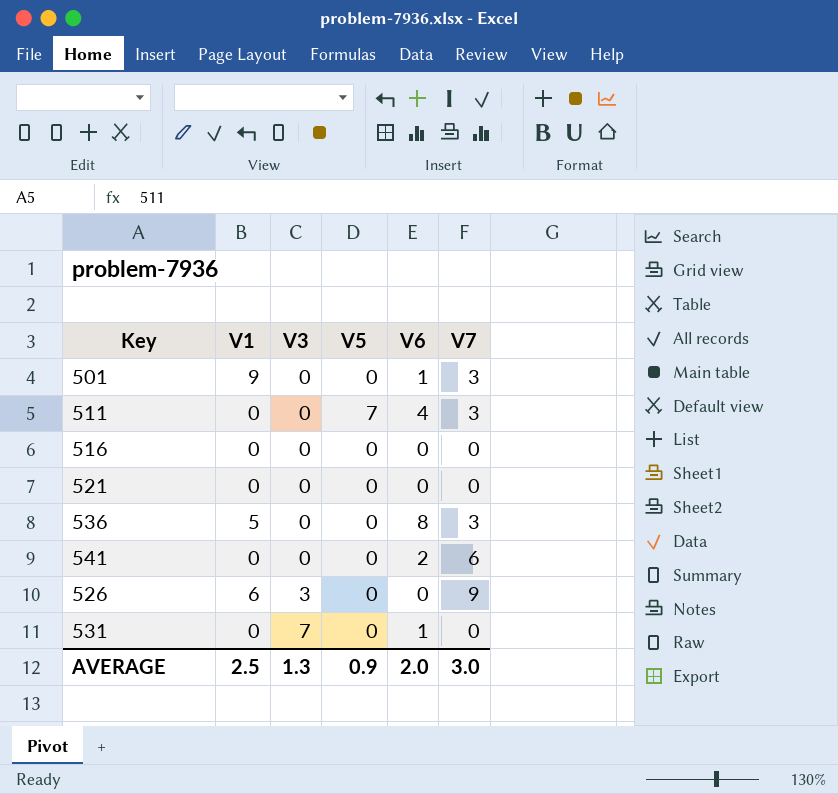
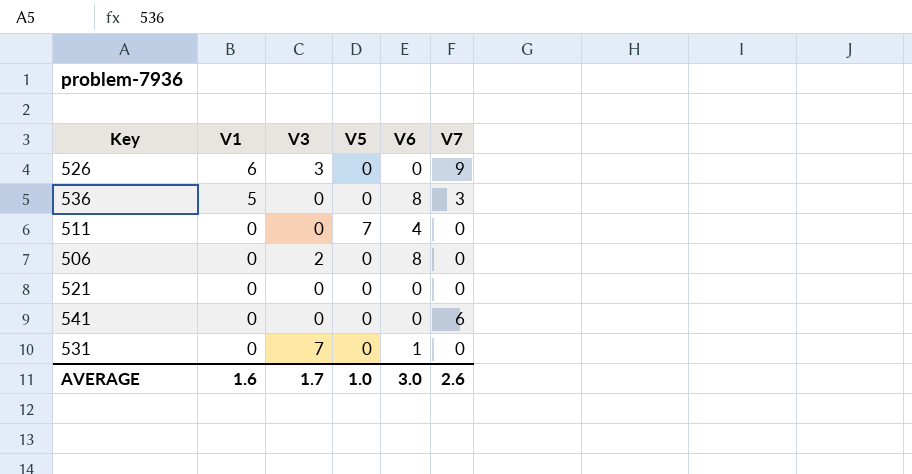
row order: V3 ascending -> V1 descending
row 501: 9 | 0 | 0 | 1 | 3 -> none
row 516: 0 | 0 | 0 | 0 | 0 -> none
511 | V7: 3 -> 0
row 506: none -> 0 | 2 | 0 | 8 | 0
541 | V6: 2 -> 0
AVERAGE | V1: 2.5 -> 1.6
AVERAGE | V3: 1.3 -> 1.7
AVERAGE | V5: 0.9 -> 1.0
AVERAGE | V6: 2.0 -> 3.0
AVERAGE | V7: 3.0 -> 2.6

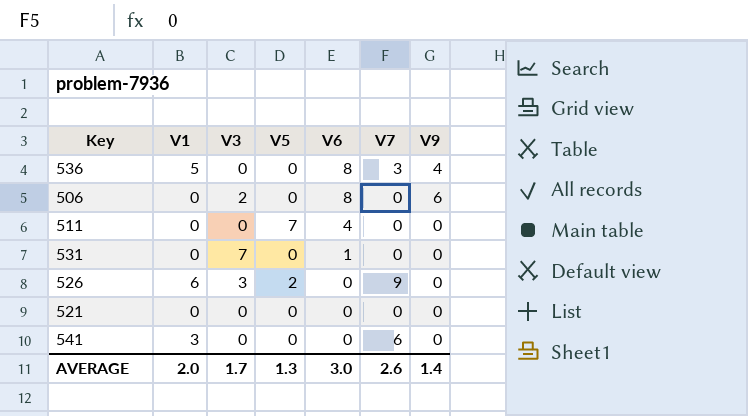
row order: V1 descending -> V6 descending
column V9 | position: none -> 7
526 | V5: 0 -> 2
541 | V1: 0 -> 3
AVERAGE | V1: 1.6 -> 2.0
AVERAGE | V5: 1.0 -> 1.3

